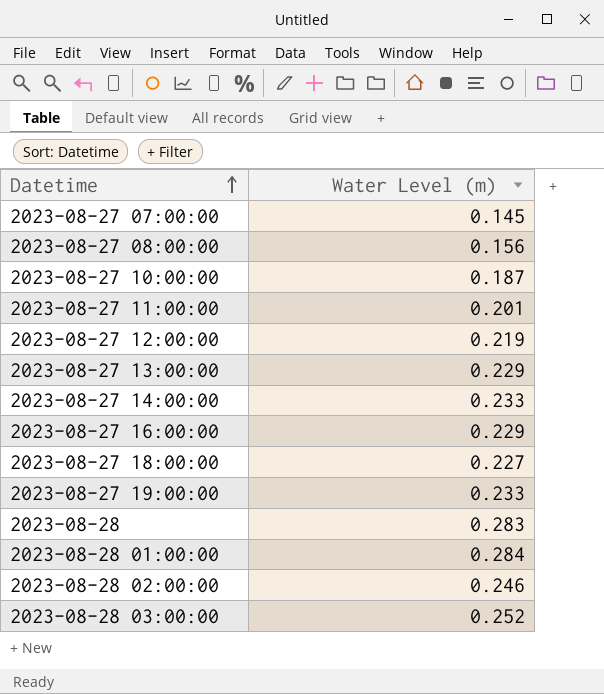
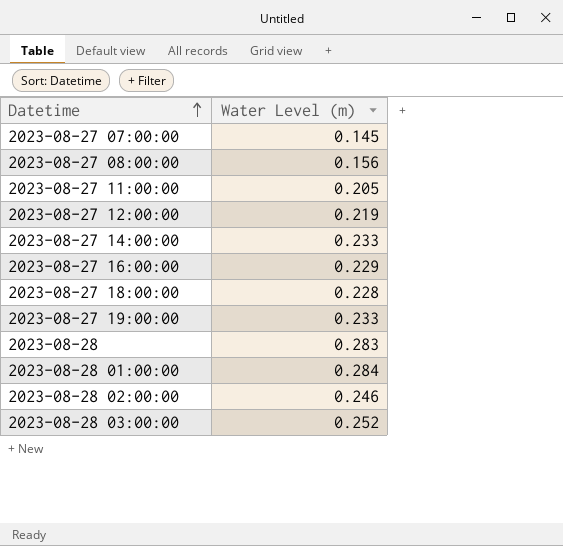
row 2023-08-27 10:00:00: 0.187 -> none
row 2023-08-27 13:00:00: 0.229 -> none
2023-08-27 11:00:00 | Water Level (m): 0.201 -> 0.205
2023-08-27 18:00:00 | Water Level (m): 0.227 -> 0.228

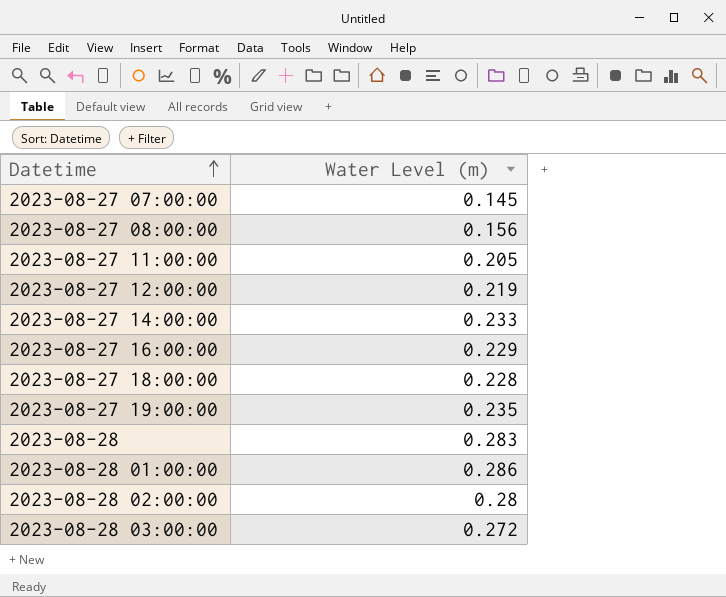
2023-08-27 19:00:00 | Water Level (m): 0.233 -> 0.235
2023-08-28 01:00:00 | Water Level (m): 0.284 -> 0.286
2023-08-28 02:00:00 | Water Level (m): 0.246 -> 0.28
2023-08-28 03:00:00 | Water Level (m): 0.252 -> 0.272

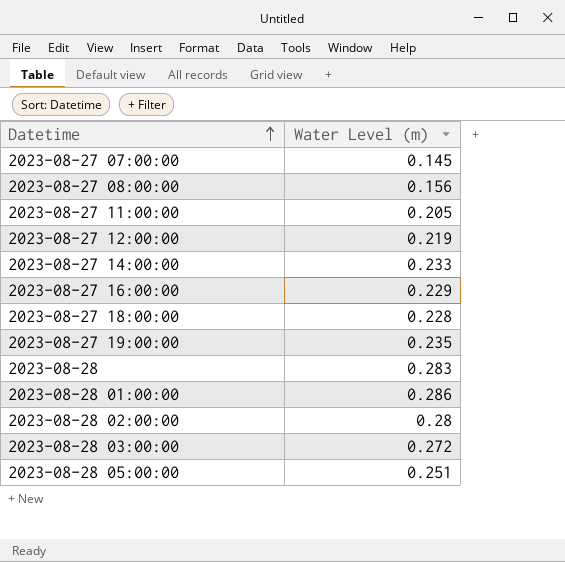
row 2023-08-28 05:00:00: none -> 0.251

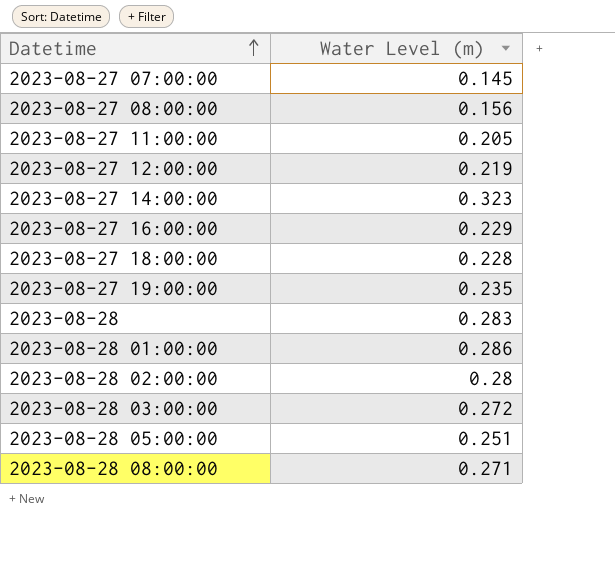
2023-08-27 14:00:00 | Water Level (m): 0.233 -> 0.323
row 2023-08-28 08:00:00: none -> 0.271

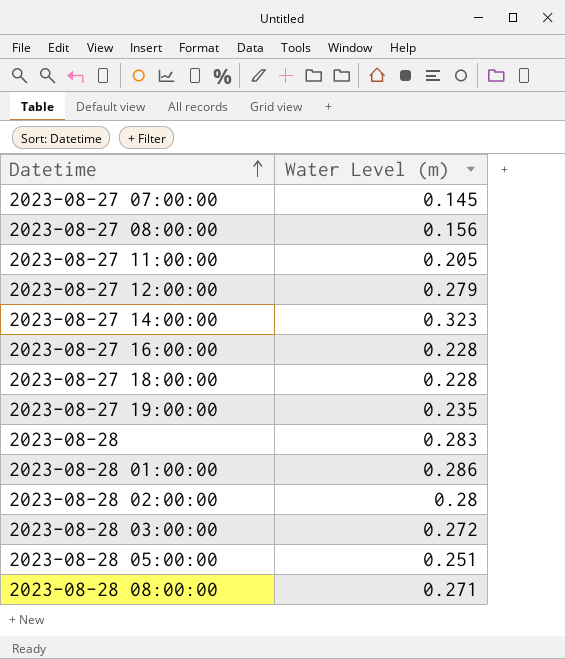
2023-08-27 12:00:00 | Water Level (m): 0.219 -> 0.279
2023-08-27 16:00:00 | Water Level (m): 0.229 -> 0.228

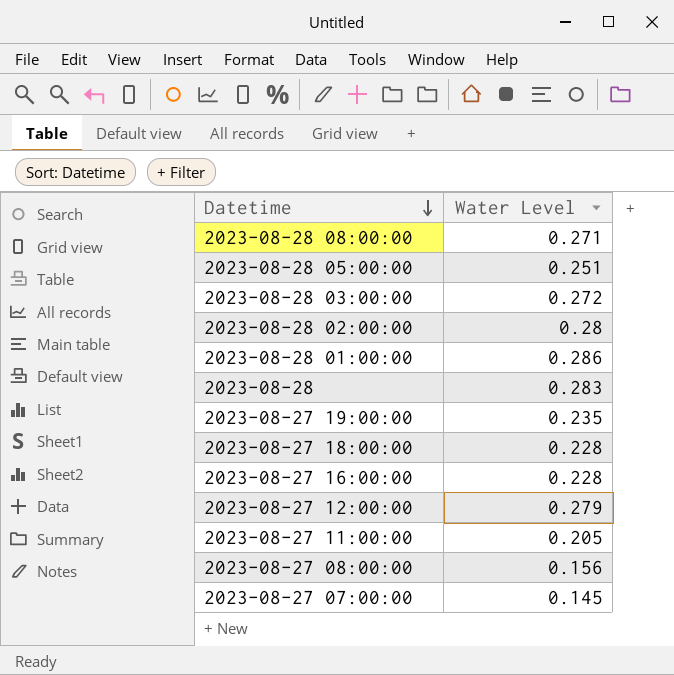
row order: Datetime ascending -> Datetime descending
column name: Water Level (m) -> Water Level
row 2023-08-27 14:00:00: 0.323 -> none

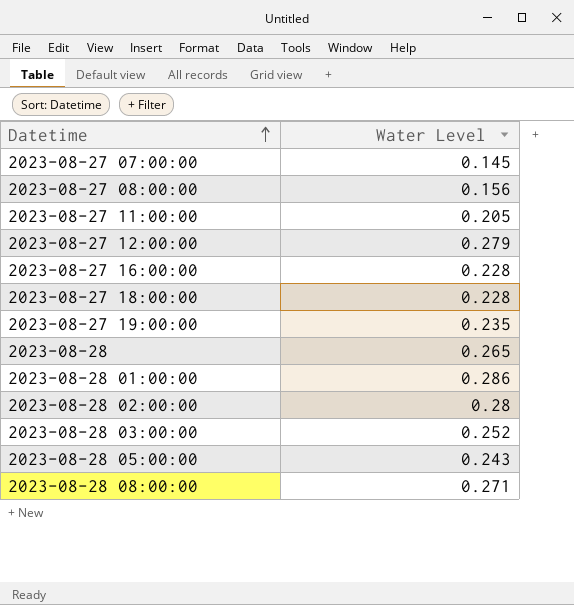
row order: Datetime descending -> Datetime ascending
2023-08-28 | Water Level: 0.283 -> 0.265
2023-08-28 03:00:00 | Water Level: 0.272 -> 0.252
2023-08-28 05:00:00 | Water Level: 0.251 -> 0.243

